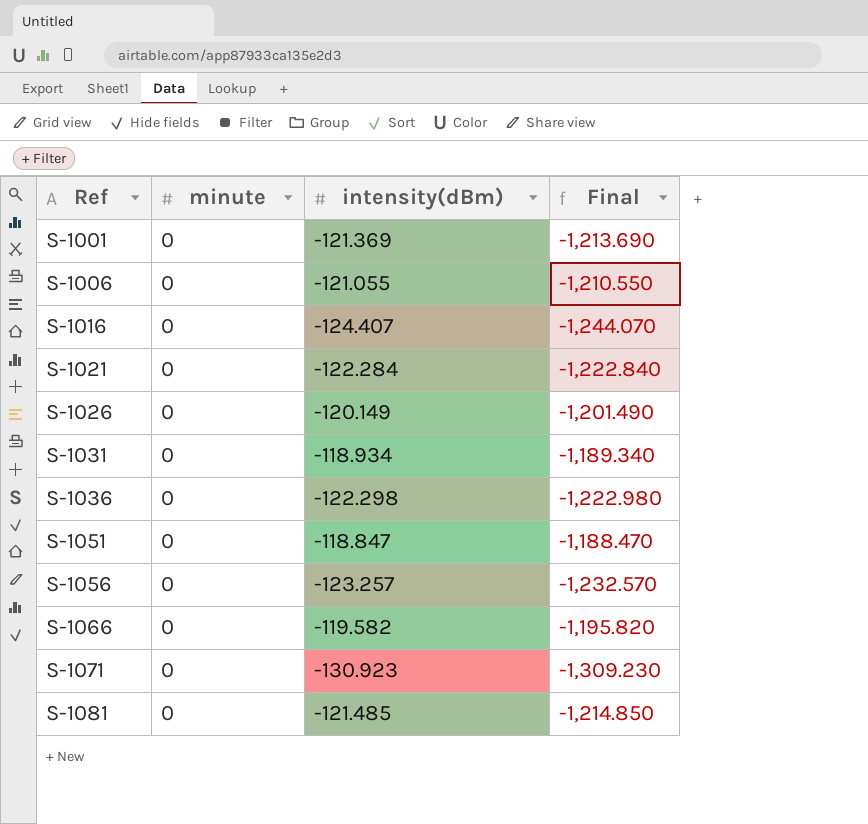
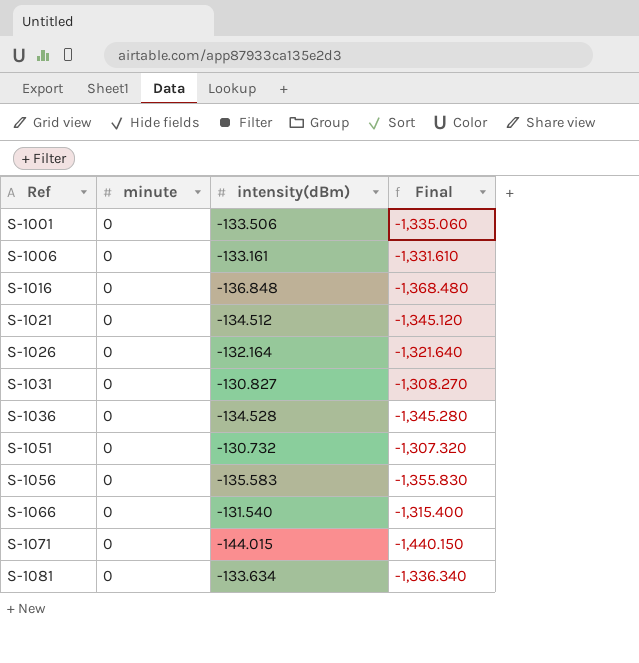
S-1001 | intensity(dBm): -121.369 -> -133.506
S-1001 | Final: -1,213.690 -> -1,335.060
S-1006 | intensity(dBm): -121.055 -> -133.161
S-1006 | Final: -1,210.550 -> -1,331.610
S-1016 | intensity(dBm): -124.407 -> -136.848
S-1016 | Final: -1,244.070 -> -1,368.480
S-1021 | intensity(dBm): -122.284 -> -134.512
S-1021 | Final: -1,222.840 -> -1,345.120
S-1026 | intensity(dBm): -120.149 -> -132.164
S-1026 | Final: -1,201.490 -> -1,321.640
S-1031 | intensity(dBm): -118.934 -> -130.827
S-1031 | Final: -1,189.340 -> -1,308.270
S-1036 | intensity(dBm): -122.298 -> -134.528
S-1036 | Final: -1,222.980 -> -1,345.280
S-1051 | intensity(dBm): -118.847 -> -130.732
S-1051 | Final: -1,188.470 -> -1,307.320
S-1056 | intensity(dBm): -123.257 -> -135.583
S-1056 | Final: -1,232.570 -> -1,355.830
S-1066 | intensity(dBm): -119.582 -> -131.540
S-1066 | Final: -1,195.820 -> -1,315.400
S-1071 | intensity(dBm): -130.923 -> -144.015
S-1071 | Final: -1,309.230 -> -1,440.150
S-1081 | intensity(dBm): -121.485 -> -133.634
S-1081 | Final: -1,214.850 -> -1,336.340

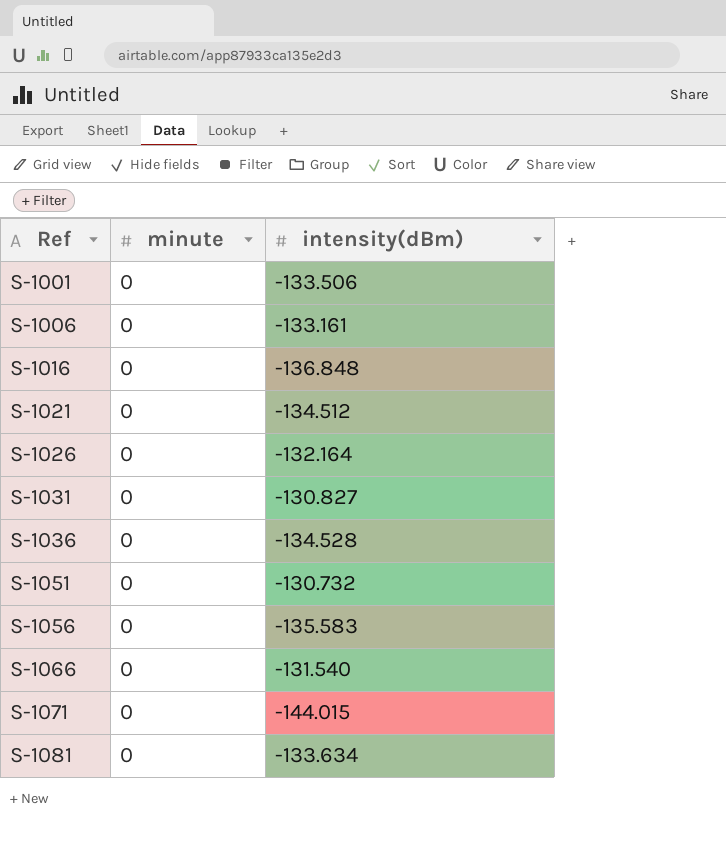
column Final | formula: [intensity(dBm)] * 10 -> none

